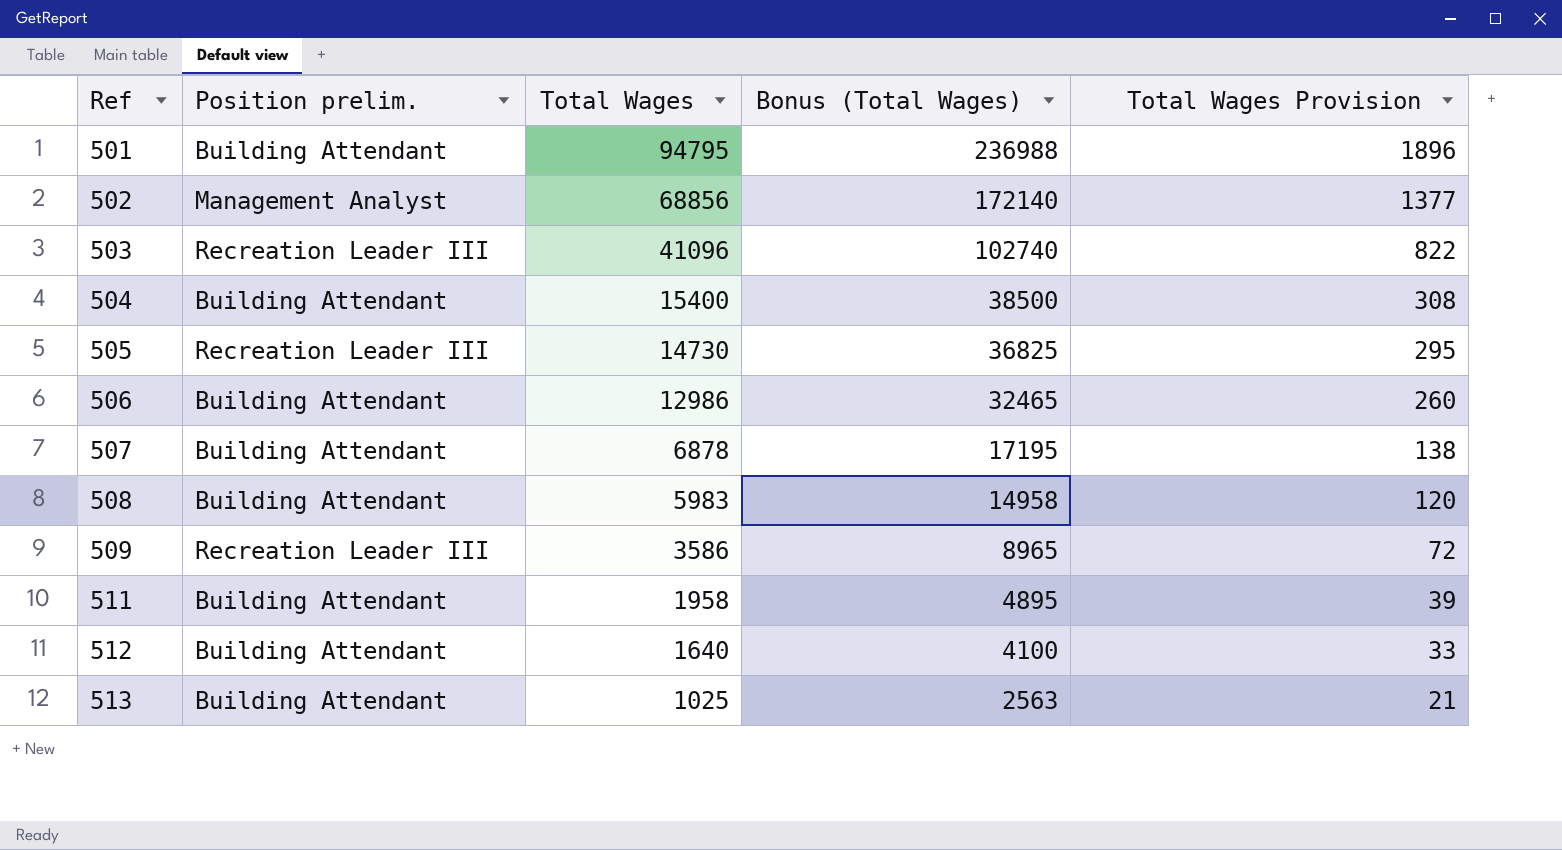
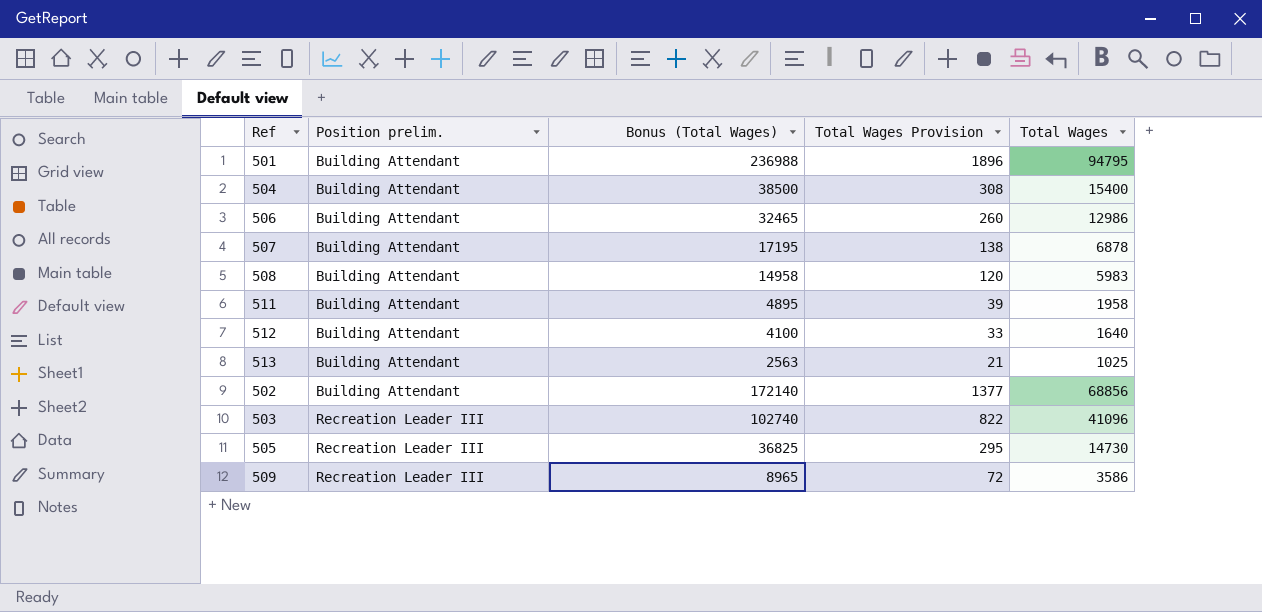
row order: Ref ascending -> Position prelim. ascending
column Total Wages | position: 3 -> 5
502 | Position prelim.: Management Analyst -> Building Attendant

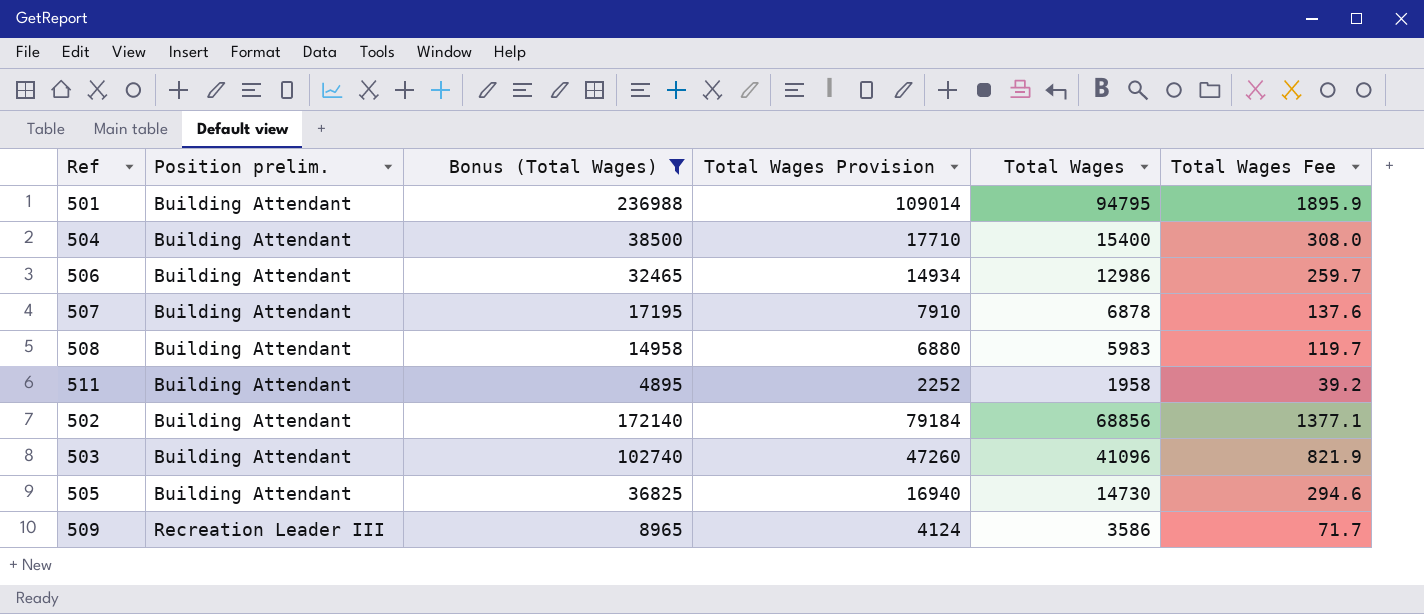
filter: none -> Bonus (Total Wages) >= 4895
column Total Wages Provision | formula: [Total Wages] * 0.02 -> [Total Wages] * 1.15
column Total Wages Fee | formula: none -> [Total Wages] * 0.02
503 | Position prelim.: Recreation Leader III -> Building Attendant
505 | Position prelim.: Recreation Leader III -> Building Attendant

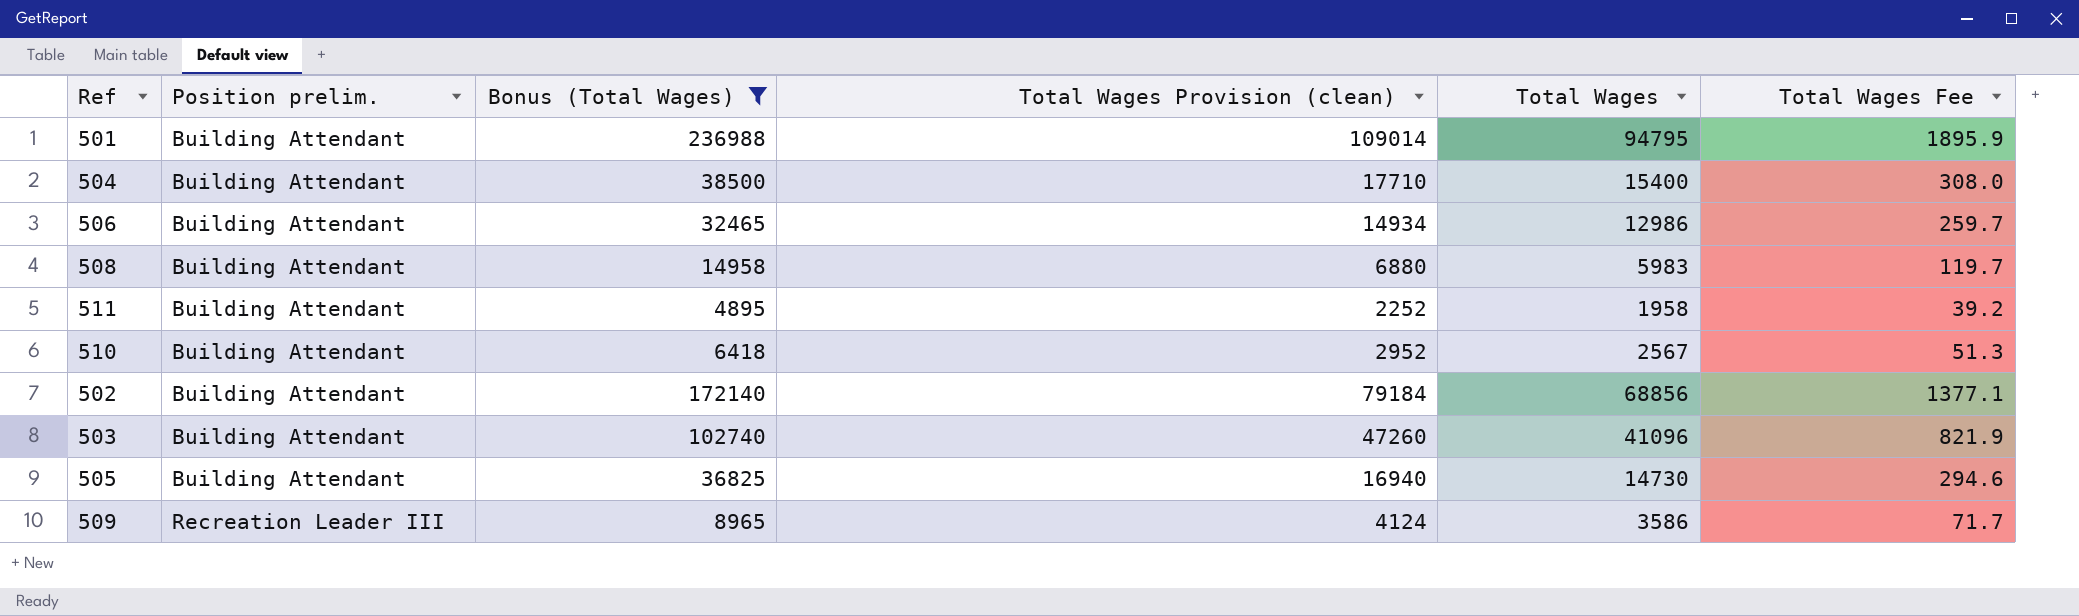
column name: Total Wages Provision -> Total Wages Provision (clean)
row 507: Building Attendant | 17195 | 7910 | 6878 | 137.6 -> none
row 510: none -> Building Attendant | 6418 | 2952 | 2567 | 51.3

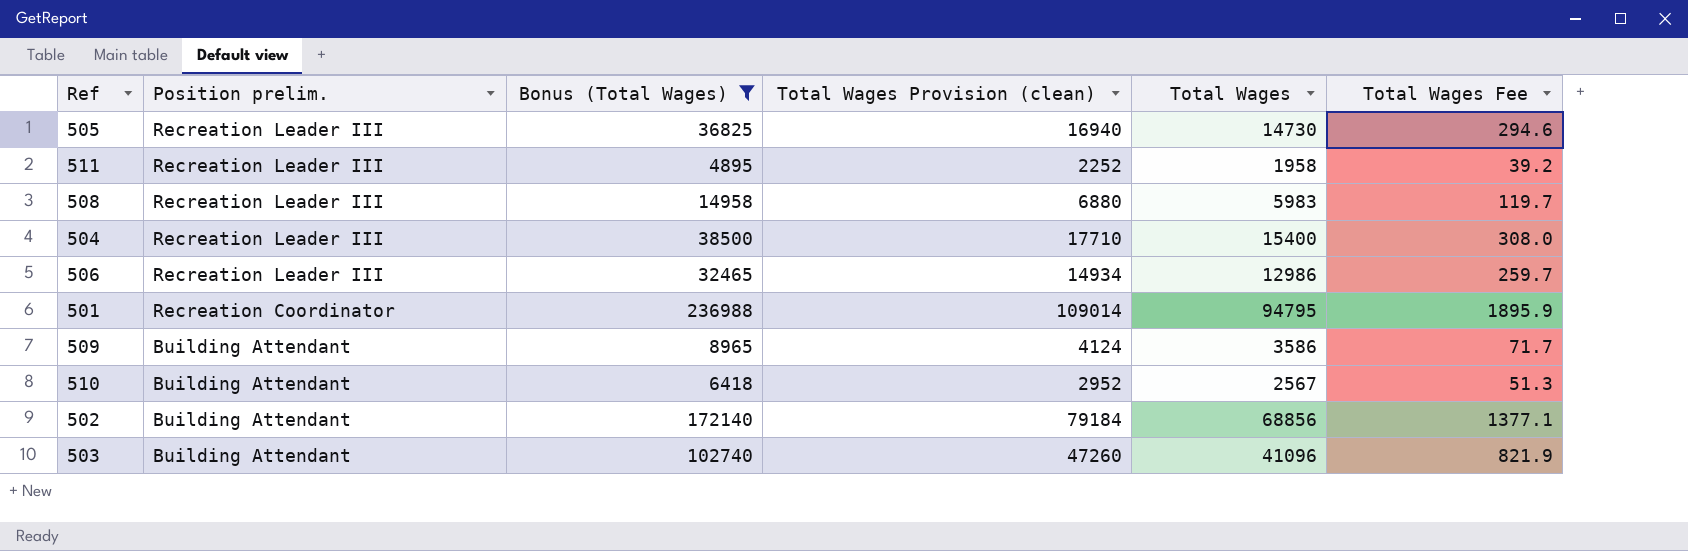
row order: Position prelim. ascending -> Position prelim. descending
505 | Position prelim.: Building Attendant -> Recreation Leader III
511 | Position prelim.: Building Attendant -> Recreation Leader III
508 | Position prelim.: Building Attendant -> Recreation Leader III
504 | Position prelim.: Building Attendant -> Recreation Leader III
506 | Position prelim.: Building Attendant -> Recreation Leader III
501 | Position prelim.: Building Attendant -> Recreation Coordinator
509 | Position prelim.: Recreation Leader III -> Building Attendant

